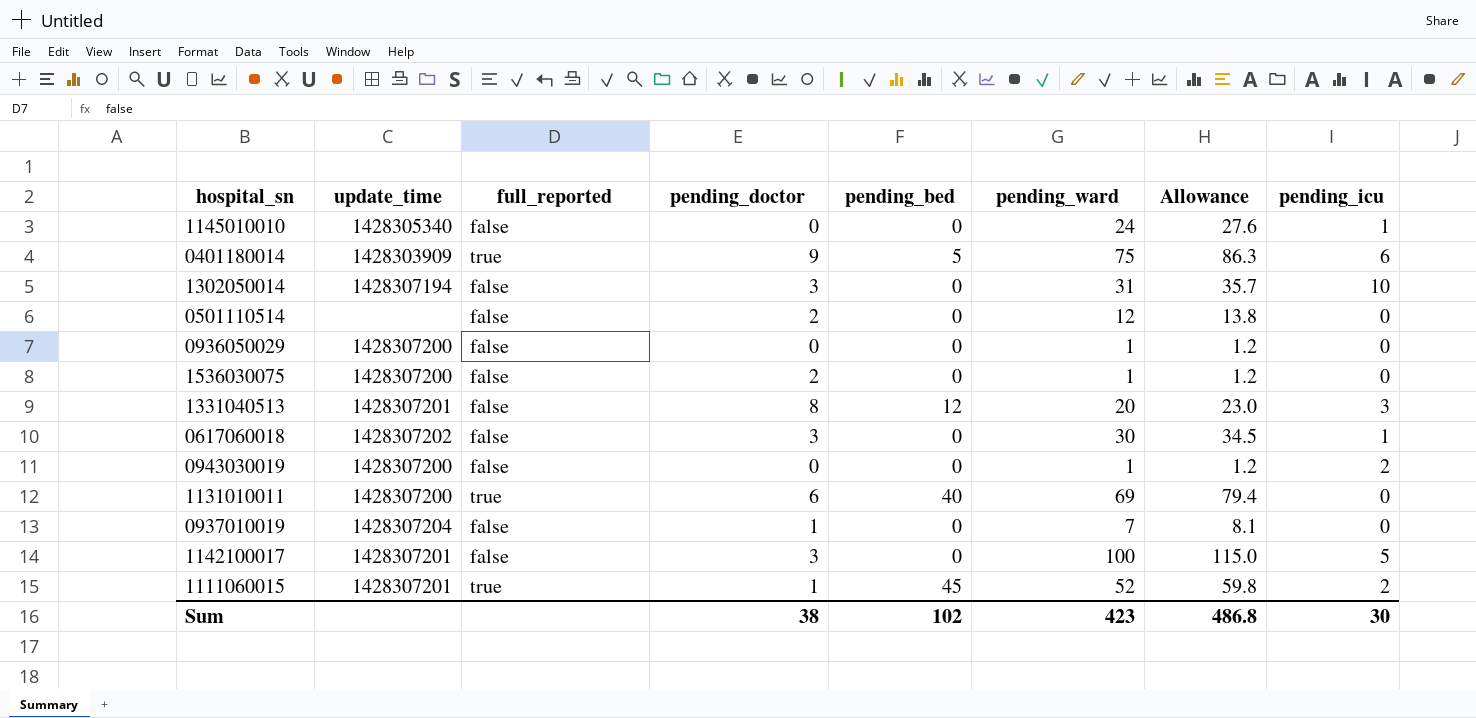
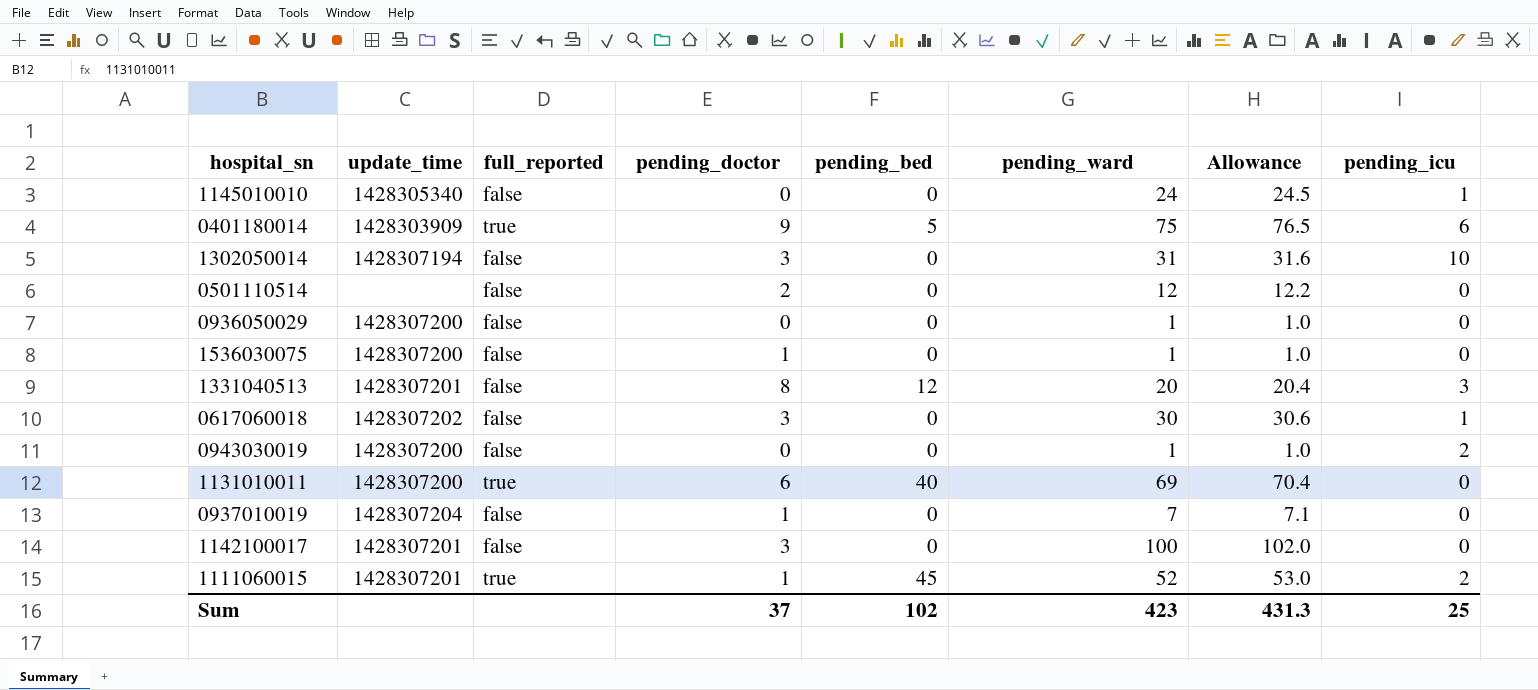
column Allowance | formula: [pending_ward] * 1.15 -> [pending_ward] * 1.02
1536030075 | pending_doctor: 2 -> 1
1142100017 | pending_icu: 5 -> 0
Sum | pending_doctor: 38 -> 37
Sum | Allowance: 486.8 -> 431.3
Sum | pending_icu: 30 -> 25

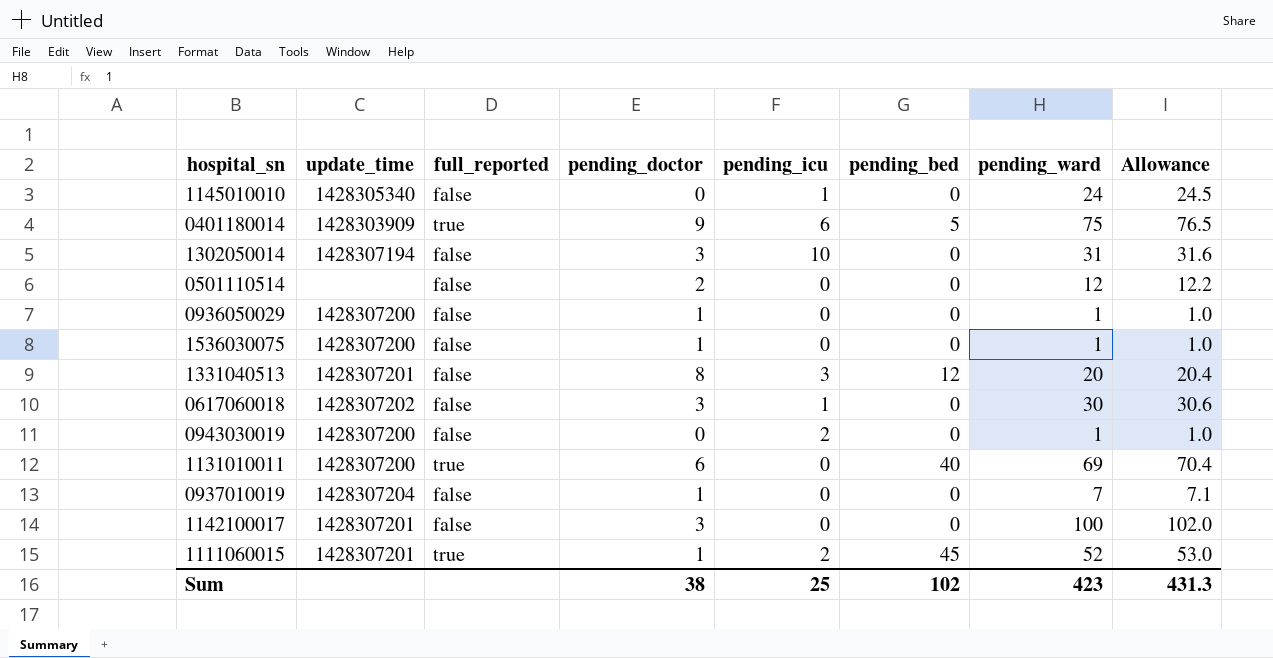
column pending_icu | position: 8 -> 5
0936050029 | pending_doctor: 0 -> 1
Sum | pending_doctor: 37 -> 38

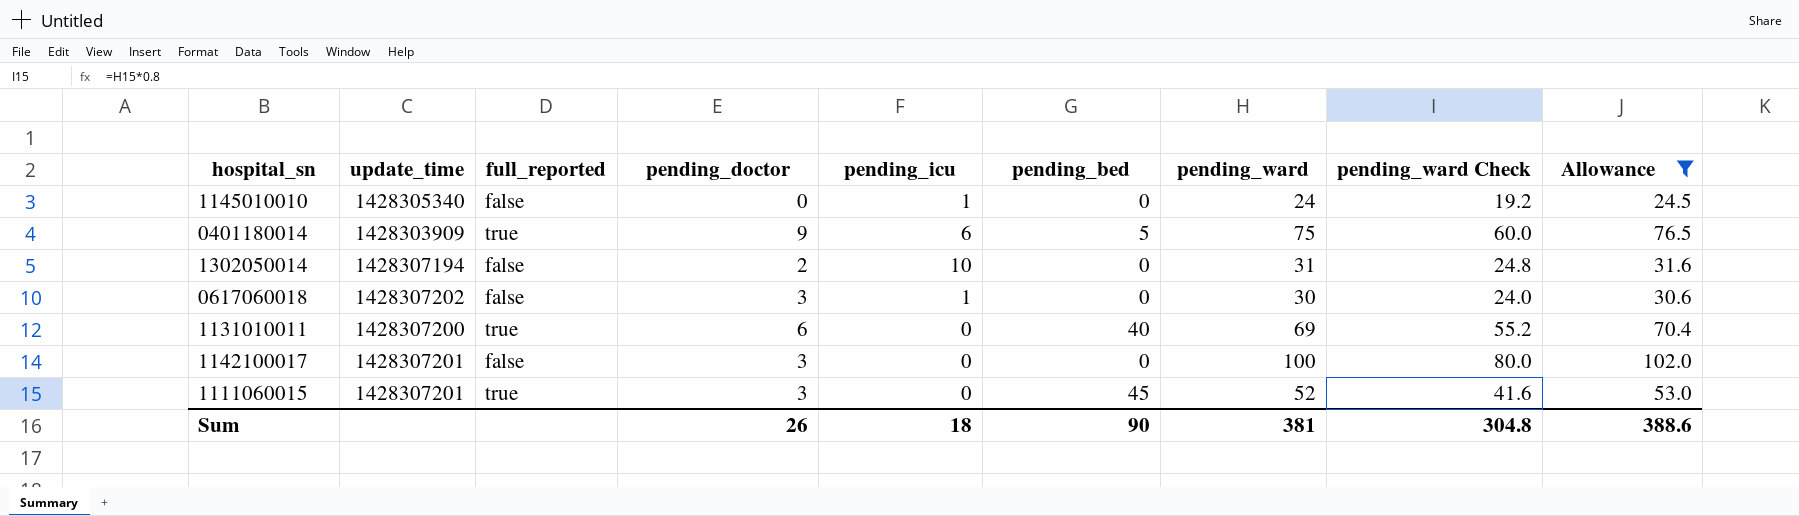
filter: none -> Allowance >= 24.5
column pending_ward Check | formula: none -> [pending_ward] * 0.8
1302050014 | pending_doctor: 3 -> 2
1111060015 | pending_doctor: 1 -> 3
1111060015 | pending_icu: 2 -> 0
Sum | pending_doctor: 38 -> 26
Sum | pending_icu: 25 -> 18
Sum | pending_bed: 102 -> 90
Sum | pending_ward: 423 -> 381
Sum | Allowance: 431.3 -> 388.6

